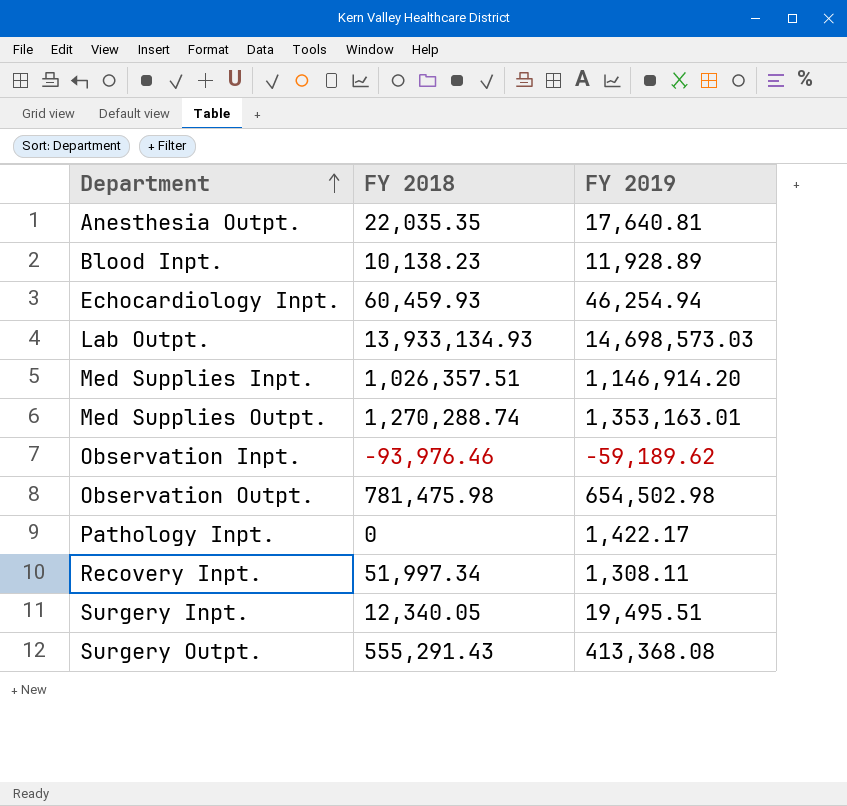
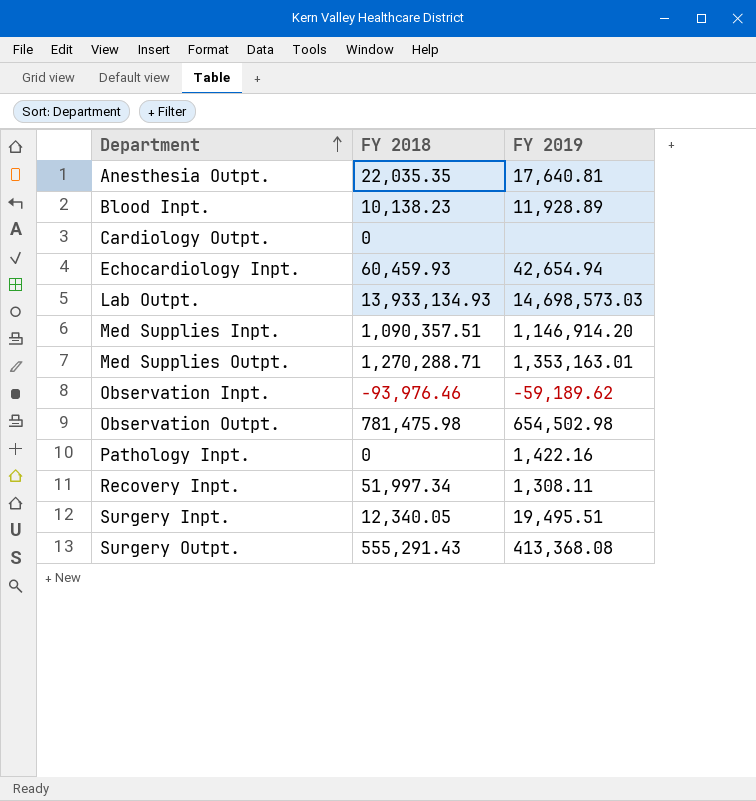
row Cardiology Outpt.: none -> 0 | none
Echocardiology Inpt. | FY 2019: 46,254.94 -> 42,654.94
Med Supplies Inpt. | FY 2018: 1,026,357.51 -> 1,090,357.51
Med Supplies Outpt. | FY 2018: 1,270,288.74 -> 1,270,288.71
Pathology Inpt. | FY 2019: 1,422.17 -> 1,422.16

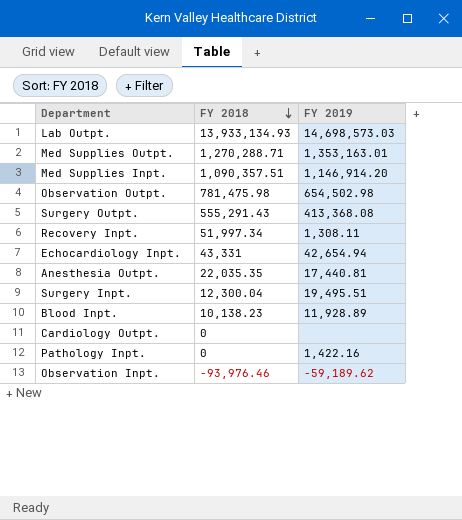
row order: Department ascending -> FY 2018 descending
Echocardiology Inpt. | FY 2018: 60,459.93 -> 43,331
Anesthesia Outpt. | FY 2019: 17,640.81 -> 17,440.81
Surgery Inpt. | FY 2018: 12,340.05 -> 12,300.04

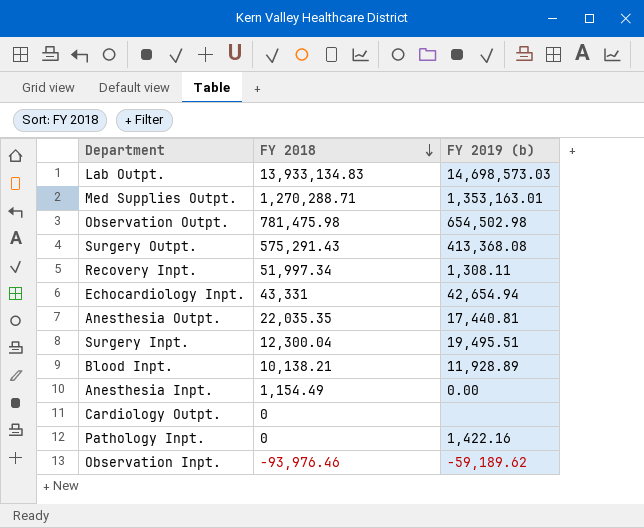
column name: FY 2019 -> FY 2019 (b)
row Med Supplies Inpt.: 1,090,357.51 | 1,146,914.20 -> none
Lab Outpt. | FY 2018: 13,933,134.93 -> 13,933,134.83
Surgery Outpt. | FY 2018: 555,291.43 -> 575,291.43
Blood Inpt. | FY 2018: 10,138.23 -> 10,138.21
row Anesthesia Inpt.: none -> 1,154.49 | 0.00

